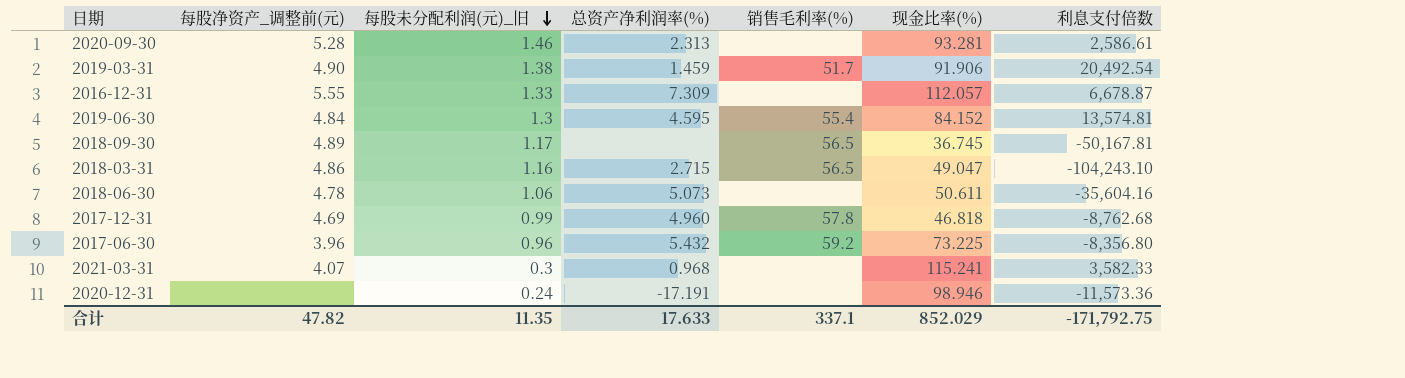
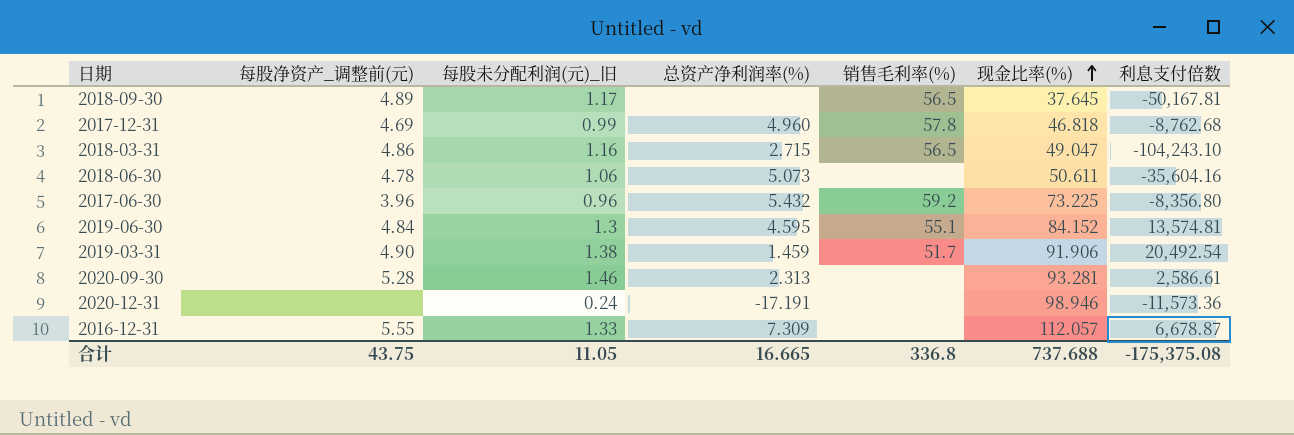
row order: 每股未分配利润(元)_旧 descending -> 现金比率(%) ascending
row 2021-03-31: 4.07 | 0.3 | 0.968 | none | 115.241 | 3,582.33 -> none
2018-09-30 | 现金比率(%): 36.745 -> 37.645
2019-06-30 | 销售毛利率(%): 55.4 -> 55.1
合计 | 每股净资产_调整前(元): 47.82 -> 43.75
合计 | 每股未分配利润(元)_旧: 11.35 -> 11.05
合计 | 总资产净利润率(%): 17.633 -> 16.665
合计 | 销售毛利率(%): 337.1 -> 336.8
合计 | 现金比率(%): 852.029 -> 737.688
合计 | 利息支付倍数: -171,792.75 -> -175,375.08

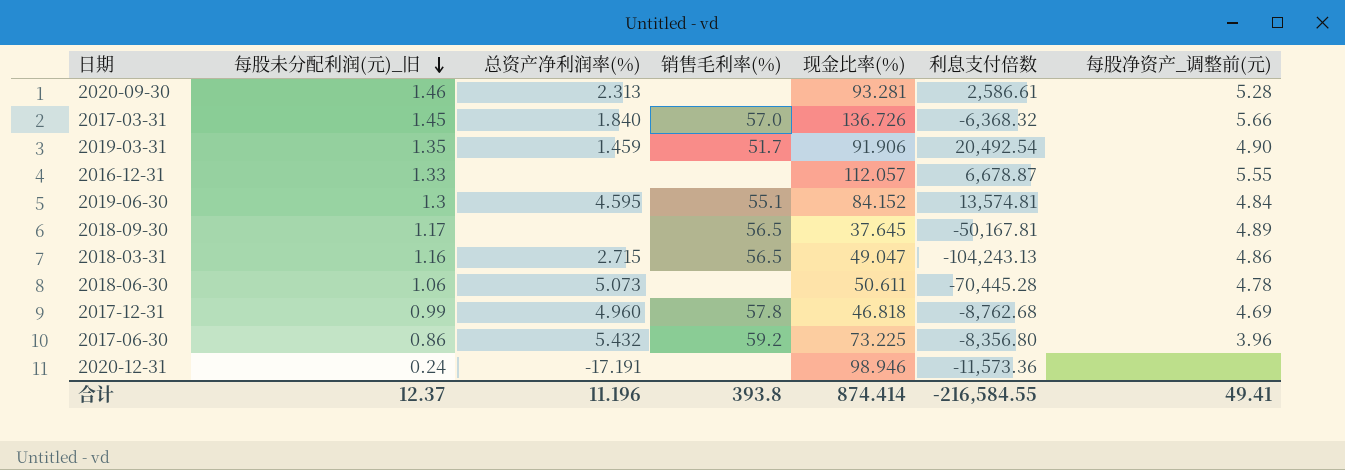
row order: 现金比率(%) ascending -> 每股未分配利润(元)_旧 descending
column 每股净资产_调整前(元) | position: 2 -> 7
row 2017-03-31: none -> 1.45 | 1.840 | 57.0 | 136.726 | -6,368.32 | 5.66
2019-03-31 | 每股未分配利润(元)_旧: 1.38 -> 1.35
2016-12-31 | 总资产净利润率(%): 7.309 -> none
2018-03-31 | 利息支付倍数: -104,243.10 -> -104,243.13
2018-06-30 | 利息支付倍数: -35,604.16 -> -70,445.28
2017-06-30 | 每股未分配利润(元)_旧: 0.96 -> 0.86
合计 | 每股未分配利润(元)_旧: 11.05 -> 12.37
合计 | 总资产净利润率(%): 16.665 -> 11.196
合计 | 销售毛利率(%): 336.8 -> 393.8
合计 | 现金比率(%): 737.688 -> 874.414
合计 | 利息支付倍数: -175,375.08 -> -216,584.55
合计 | 每股净资产_调整前(元): 43.75 -> 49.41

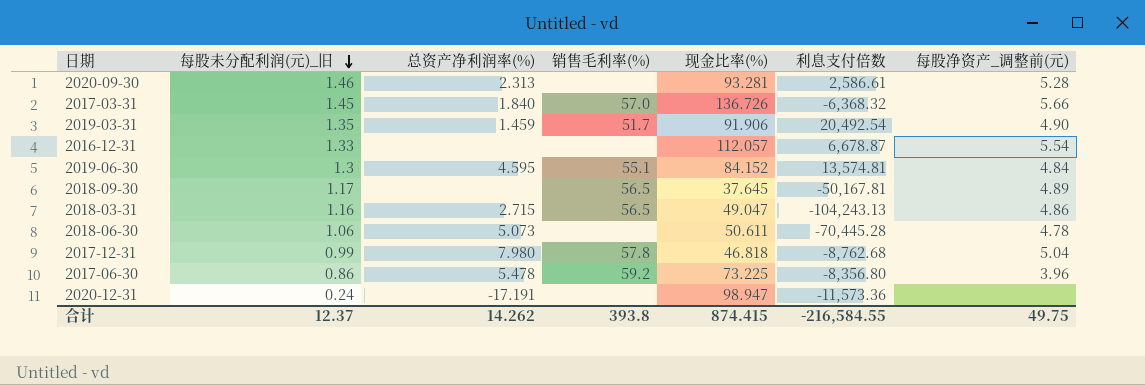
2016-12-31 | 每股净资产_调整前(元): 5.55 -> 5.54
2017-12-31 | 总资产净利润率(%): 4.960 -> 7.980
2017-12-31 | 每股净资产_调整前(元): 4.69 -> 5.04
2017-06-30 | 总资产净利润率(%): 5.432 -> 5.478
2020-12-31 | 现金比率(%): 98.946 -> 98.947
合计 | 总资产净利润率(%): 11.196 -> 14.262
合计 | 现金比率(%): 874.414 -> 874.415
合计 | 每股净资产_调整前(元): 49.41 -> 49.75

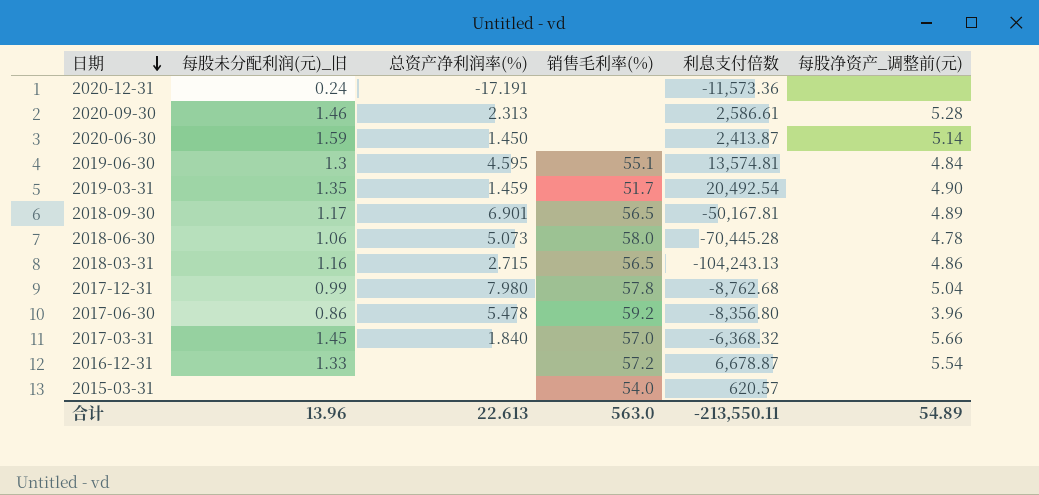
row order: 每股未分配利润(元)_旧 descending -> 日期 descending
column 现金比率(%) | position: 5 -> none
row 2020-06-30: none -> 1.59 | 1.450 | none | 2,413.87 | 5.14
2018-09-30 | 总资产净利润率(%): none -> 6.901
2018-06-30 | 销售毛利率(%): none -> 58.0
2016-12-31 | 销售毛利率(%): none -> 57.2
row 2015-03-31: none -> none | none | 54.0 | 620.57 | none
合计 | 每股未分配利润(元)_旧: 12.37 -> 13.96
合计 | 总资产净利润率(%): 14.262 -> 22.613
合计 | 销售毛利率(%): 393.8 -> 563.0
合计 | 利息支付倍数: -216,584.55 -> -213,550.11
合计 | 每股净资产_调整前(元): 49.75 -> 54.89

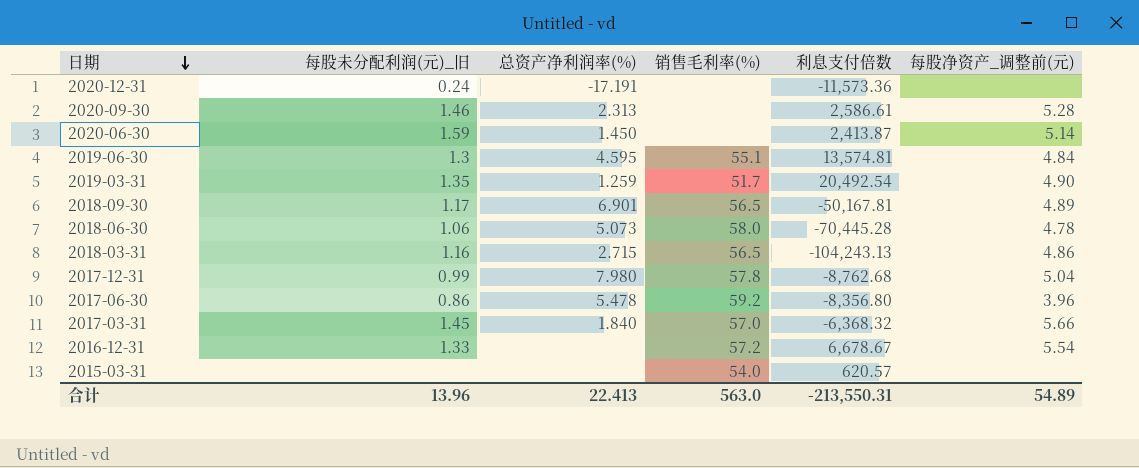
2019-03-31 | 总资产净利润率(%): 1.459 -> 1.259
2016-12-31 | 利息支付倍数: 6,678.87 -> 6,678.67
合计 | 总资产净利润率(%): 22.613 -> 22.413
合计 | 利息支付倍数: -213,550.11 -> -213,550.31

